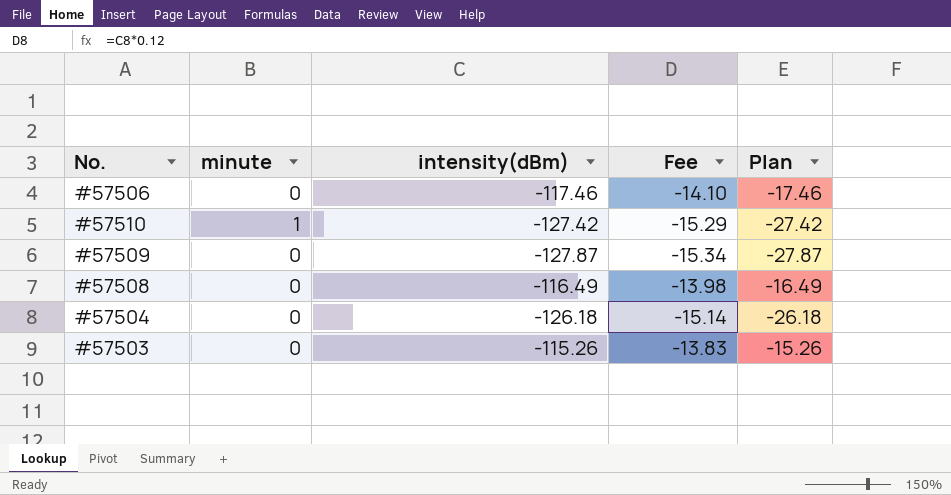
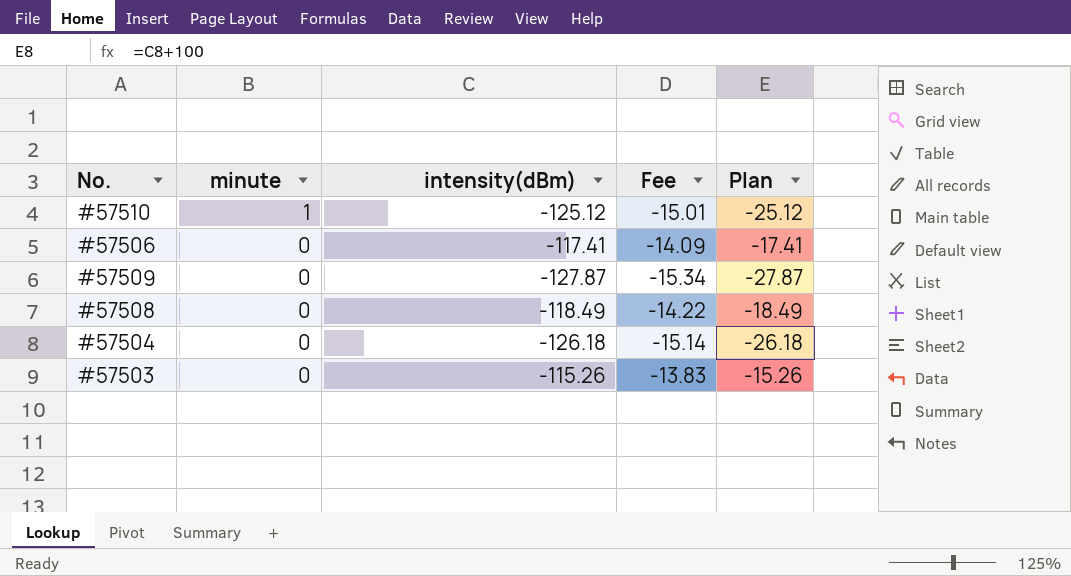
row order: none -> minute descending
#57510 | intensity(dBm): -127.42 -> -125.12
#57510 | Fee: -15.29 -> -15.01
#57510 | Plan: -27.42 -> -25.12
#57506 | intensity(dBm): -117.46 -> -117.41
#57506 | Fee: -14.10 -> -14.09
#57506 | Plan: -17.46 -> -17.41
#57508 | intensity(dBm): -116.49 -> -118.49
#57508 | Fee: -13.98 -> -14.22
#57508 | Plan: -16.49 -> -18.49

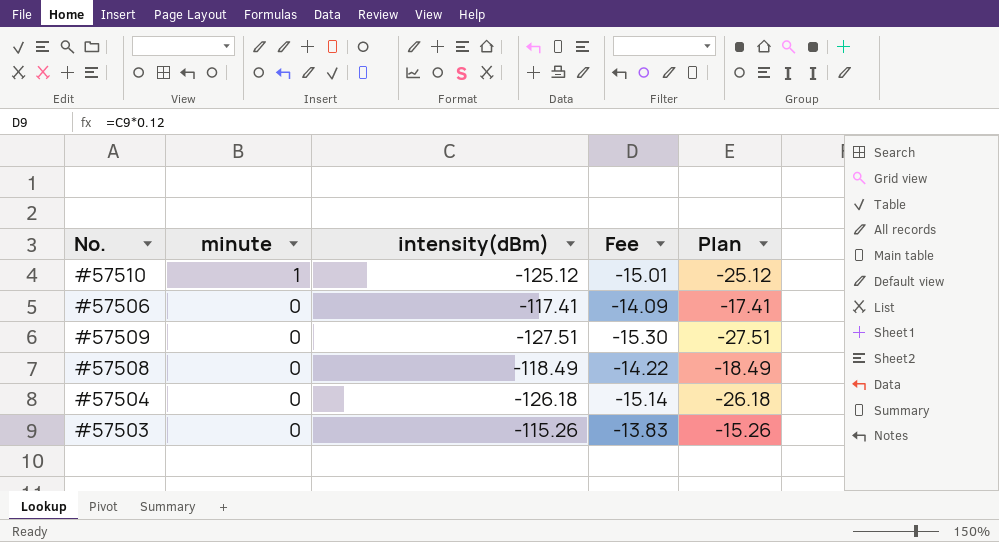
#57509 | intensity(dBm): -127.87 -> -127.51
#57509 | Fee: -15.34 -> -15.30
#57509 | Plan: -27.87 -> -27.51

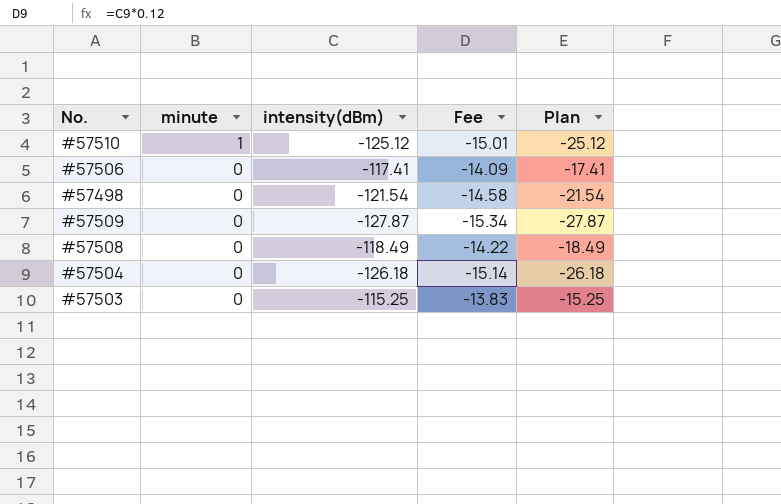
row #57498: none -> 0 | -121.54 | -14.58 | -21.54
#57509 | intensity(dBm): -127.51 -> -127.87
#57509 | Fee: -15.30 -> -15.34
#57509 | Plan: -27.51 -> -27.87
#57503 | intensity(dBm): -115.26 -> -115.25
#57503 | Plan: -15.26 -> -15.25

